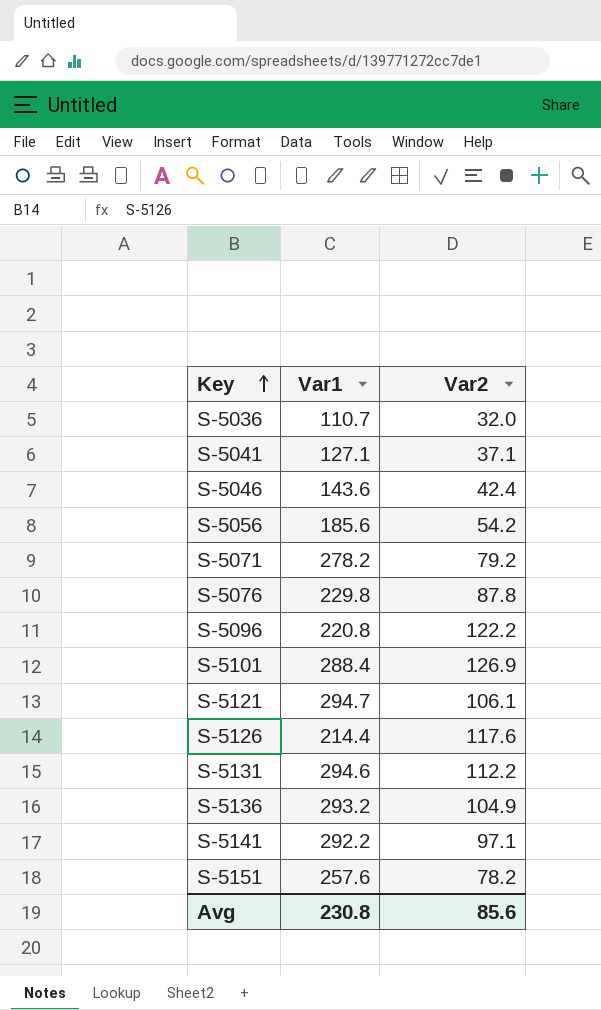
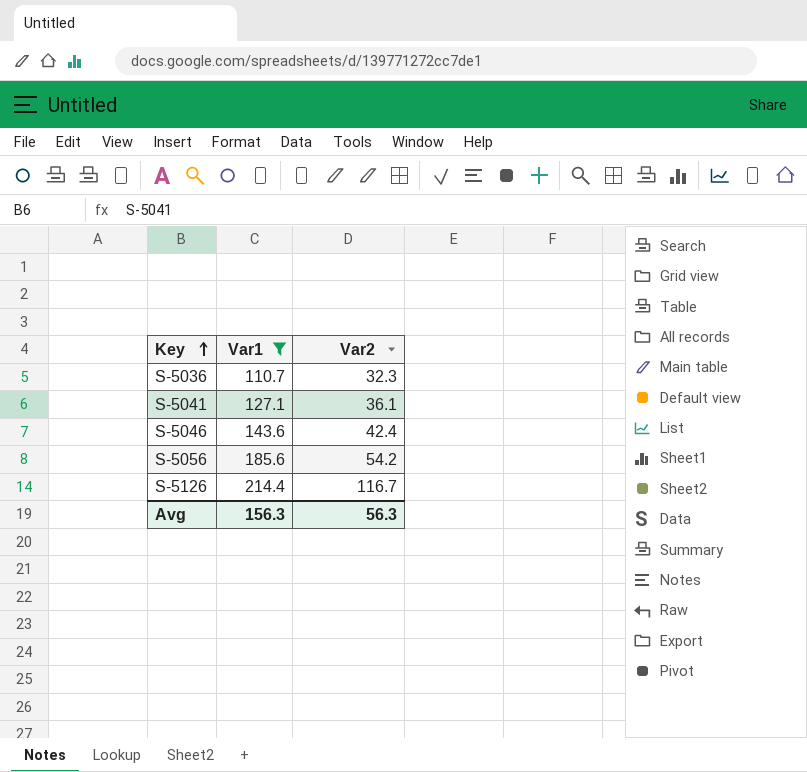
filter: none -> Var1 <= 214.4
S-5036 | Var2: 32.0 -> 32.3
S-5041 | Var2: 37.1 -> 36.1
S-5126 | Var2: 117.6 -> 116.7
Avg | Var1: 230.8 -> 156.3
Avg | Var2: 85.6 -> 56.3

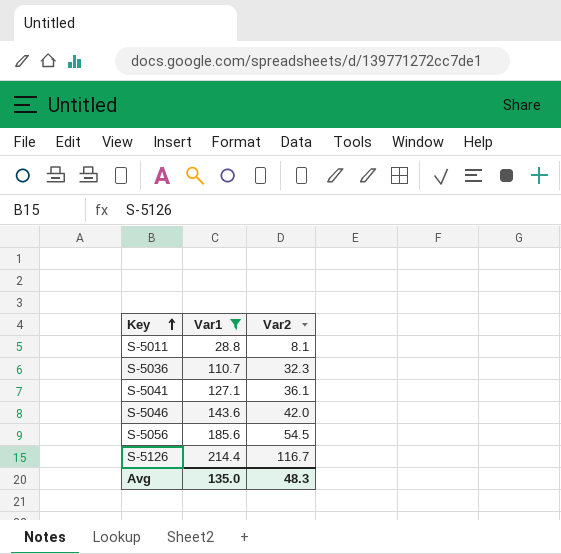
row S-5011: none -> 28.8 | 8.1
S-5046 | Var2: 42.4 -> 42.0
S-5056 | Var2: 54.2 -> 54.5
Avg | Var1: 156.3 -> 135.0
Avg | Var2: 56.3 -> 48.3

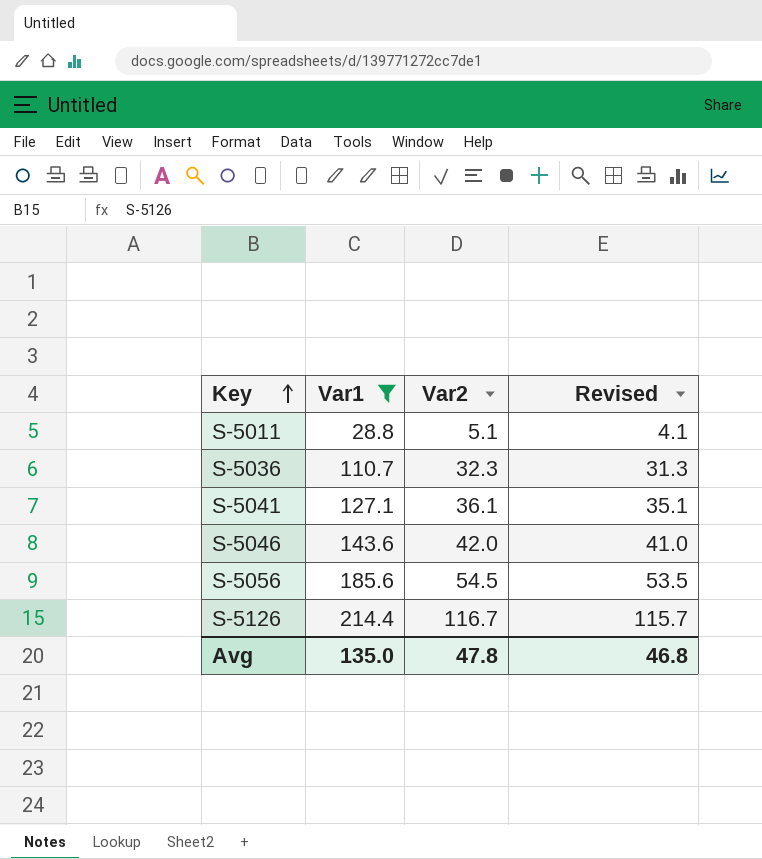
column Revised | formula: none -> [Var2] - 1
S-5011 | Var2: 8.1 -> 5.1
Avg | Var2: 48.3 -> 47.8

